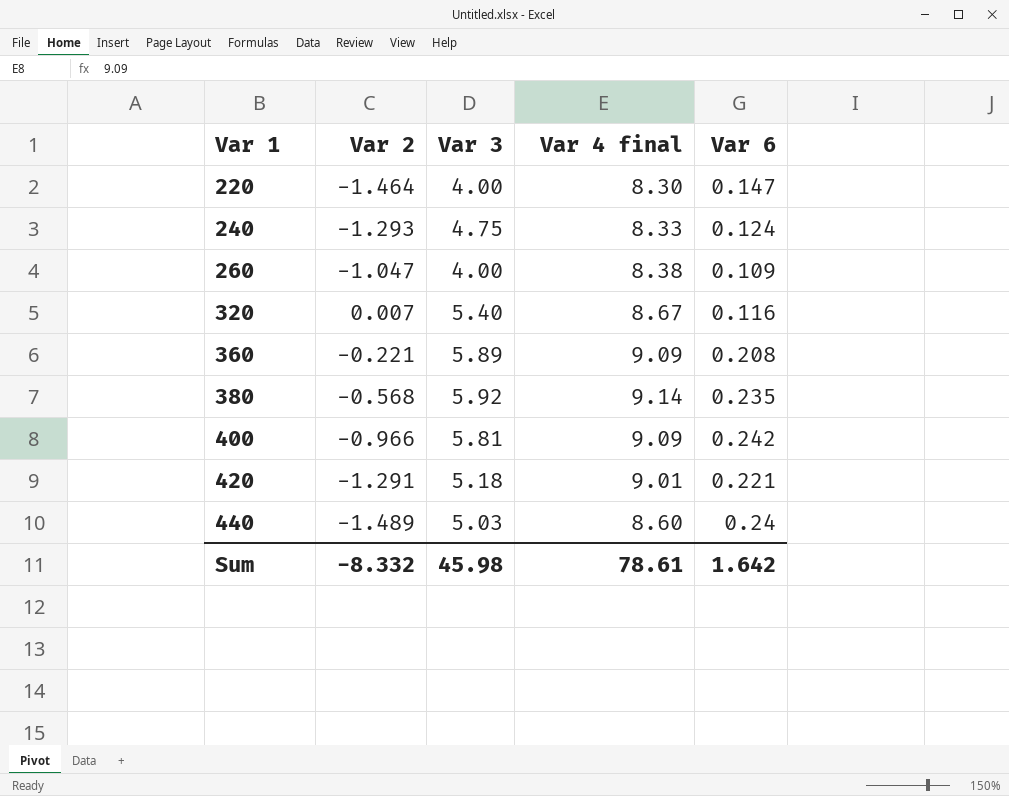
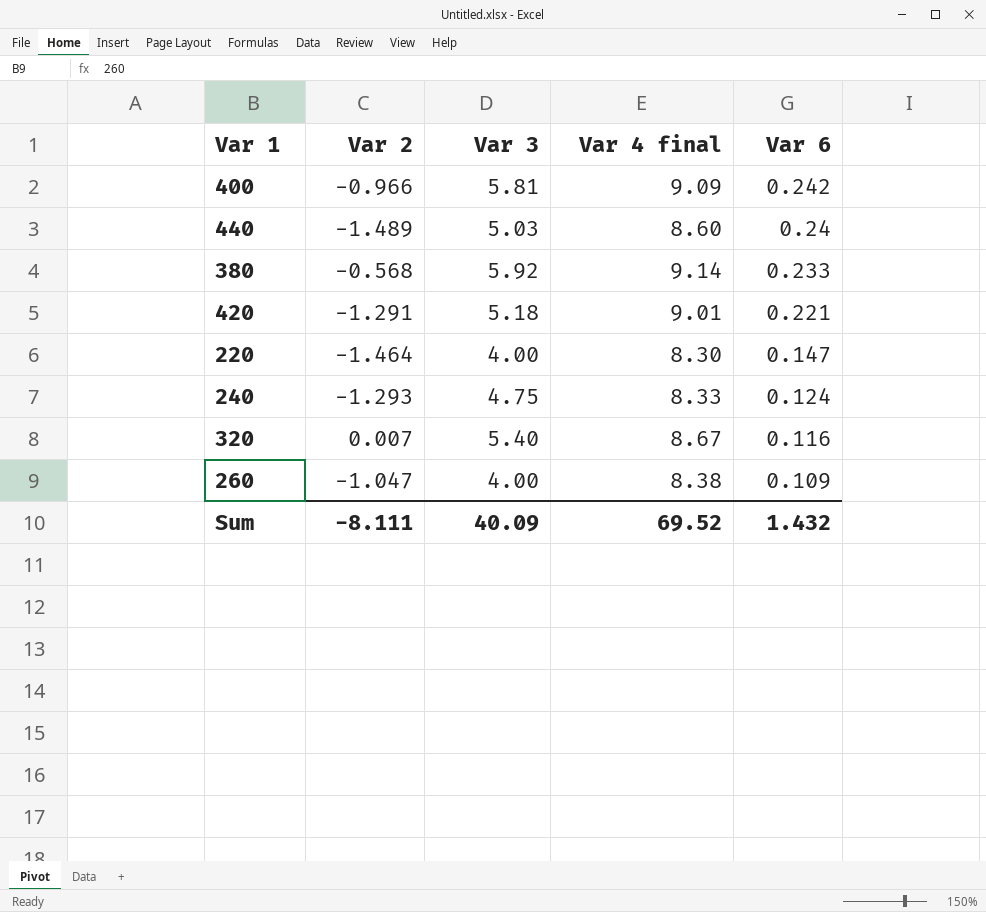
row order: Var 1 ascending -> Var 6 descending
row 360: -0.221 | 5.89 | 9.09 | 0.208 -> none
380 | Var 6: 0.235 -> 0.233
Sum | Var 2: -8.332 -> -8.111
Sum | Var 3: 45.98 -> 40.09
Sum | Var 4 final: 78.61 -> 69.52
Sum | Var 6: 1.642 -> 1.432

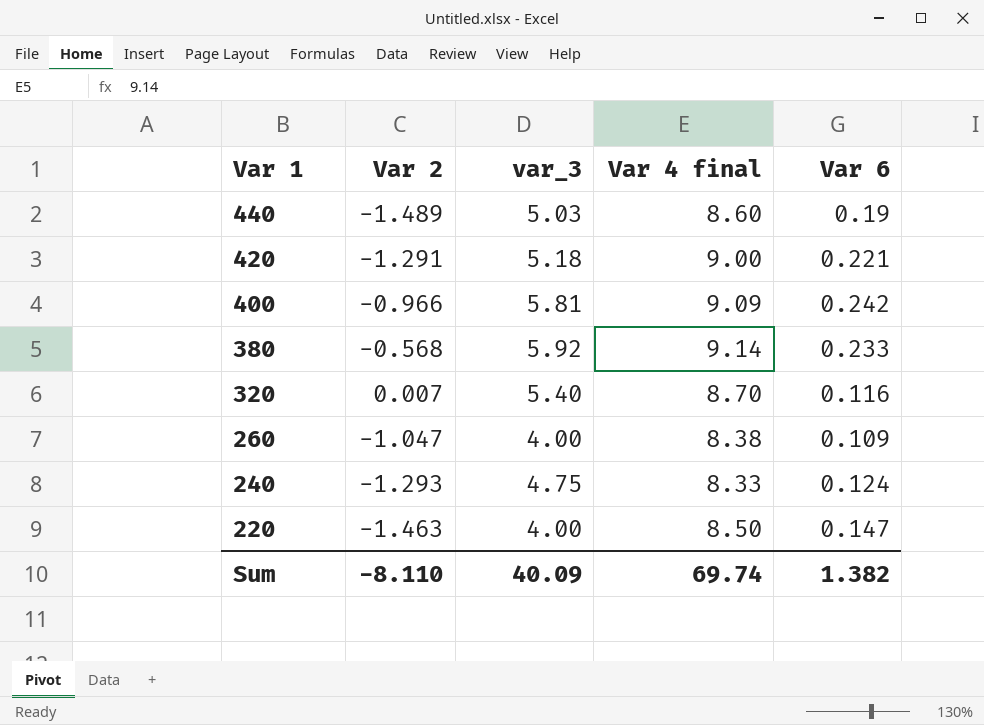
row order: Var 6 descending -> Var 1 descending
column name: Var 3 -> var_3
440 | Var 6: 0.24 -> 0.19
420 | Var 4 final: 9.01 -> 9.00
320 | Var 4 final: 8.67 -> 8.70
220 | Var 2: -1.464 -> -1.463
220 | Var 4 final: 8.30 -> 8.50
Sum | Var 2: -8.111 -> -8.110
Sum | Var 4 final: 69.52 -> 69.74
Sum | Var 6: 1.432 -> 1.382

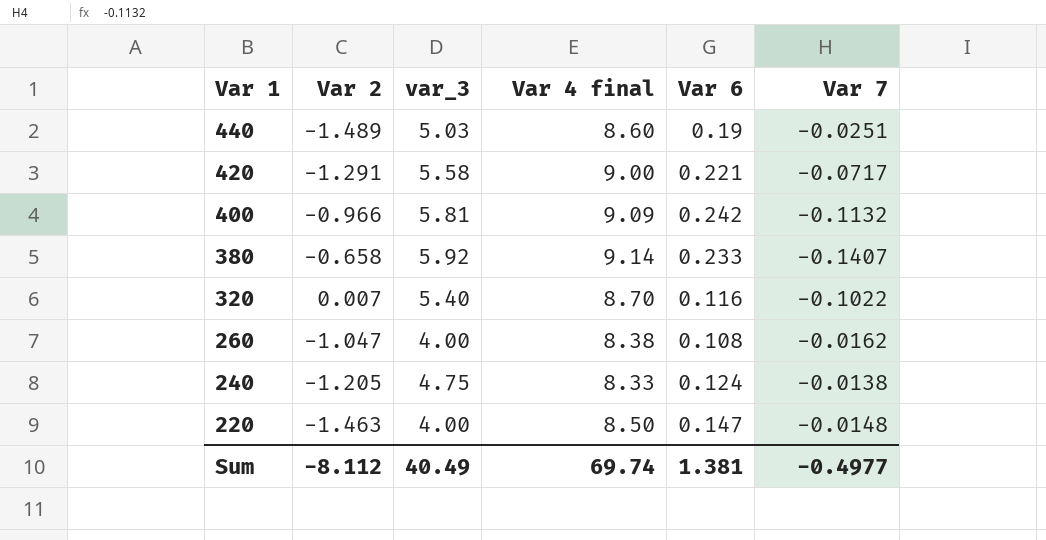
column Var 7 | position: none -> 6
420 | var_3: 5.18 -> 5.58
380 | Var 2: -0.568 -> -0.658
260 | Var 6: 0.109 -> 0.108
240 | Var 2: -1.293 -> -1.205
Sum | Var 2: -8.110 -> -8.112
Sum | var_3: 40.09 -> 40.49
Sum | Var 6: 1.382 -> 1.381

